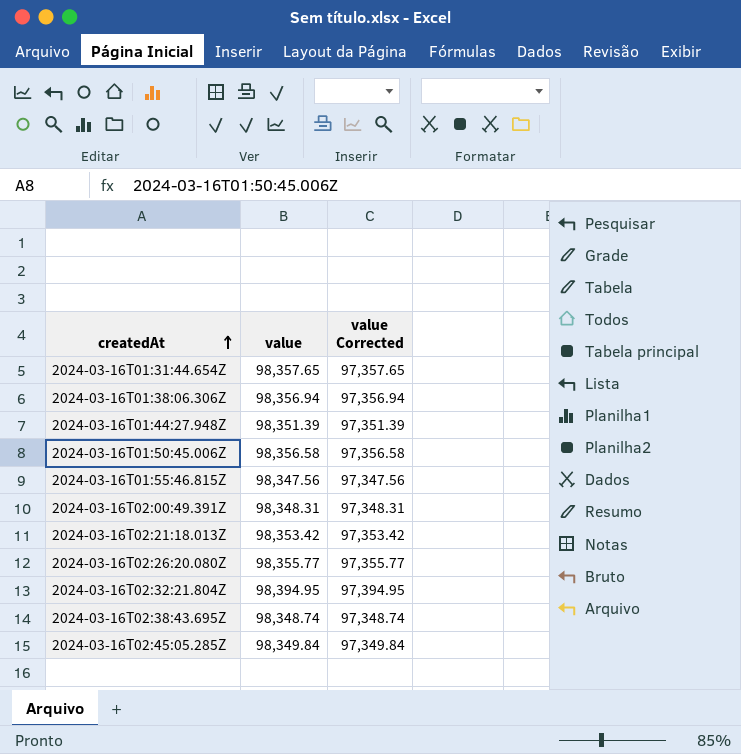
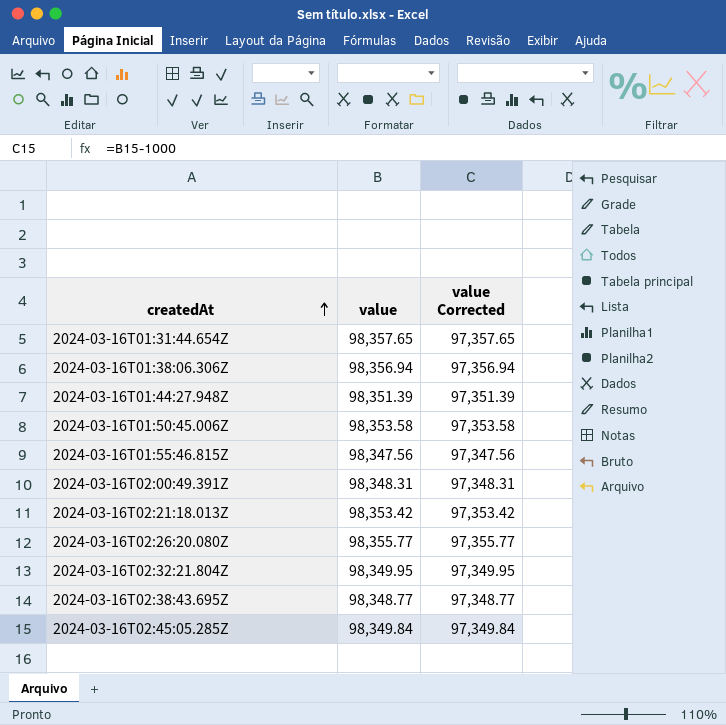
2024-03-16T01:50:45.006Z | value: 98,356.58 -> 98,353.58
2024-03-16T01:50:45.006Z | value Corrected: 97,356.58 -> 97,353.58
2024-03-16T02:32:21.804Z | value: 98,394.95 -> 98,349.95
2024-03-16T02:32:21.804Z | value Corrected: 97,394.95 -> 97,349.95
2024-03-16T02:38:43.695Z | value: 98,348.74 -> 98,348.77
2024-03-16T02:38:43.695Z | value Corrected: 97,348.74 -> 97,348.77

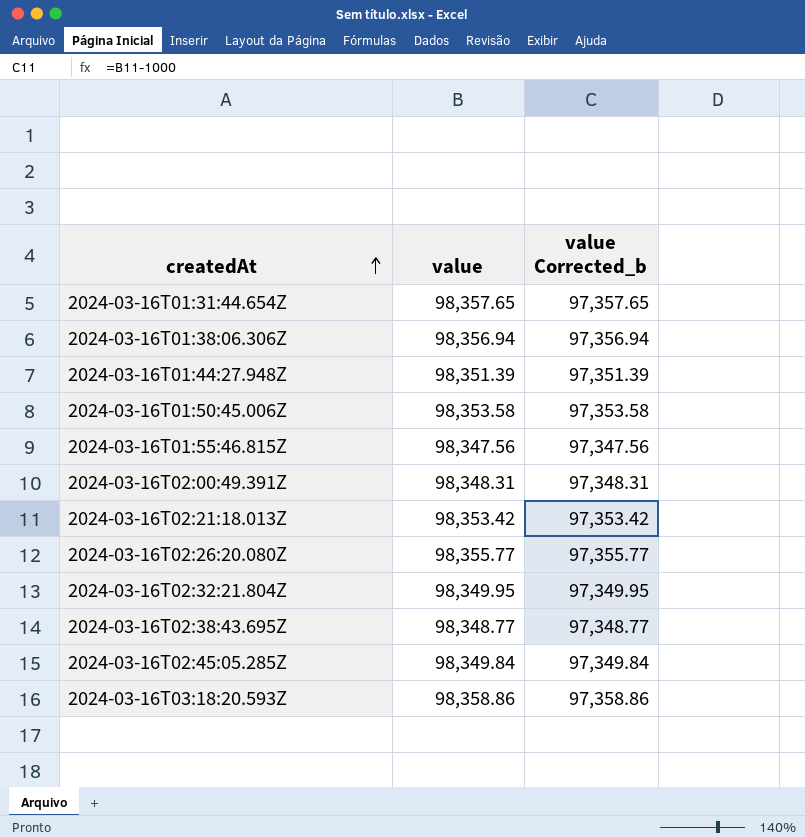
column name: value Corrected -> value Corrected_b
row 2024-03-16T03:18:20.593Z: none -> 98,358.86 | 97,358.86

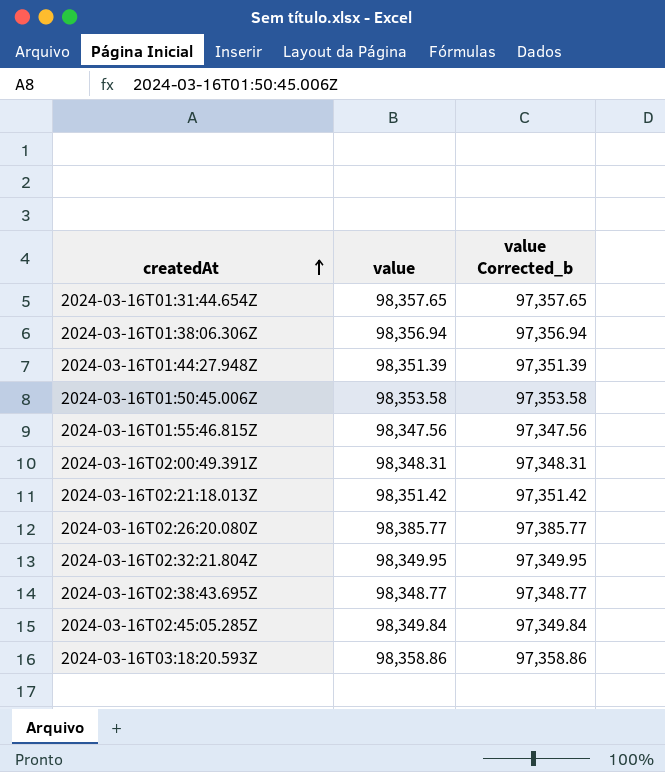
2024-03-16T02:21:18.013Z | value: 98,353.42 -> 98,351.42
2024-03-16T02:21:18.013Z | value Corrected_b: 97,353.42 -> 97,351.42
2024-03-16T02:26:20.080Z | value: 98,355.77 -> 98,385.77
2024-03-16T02:26:20.080Z | value Corrected_b: 97,355.77 -> 97,385.77

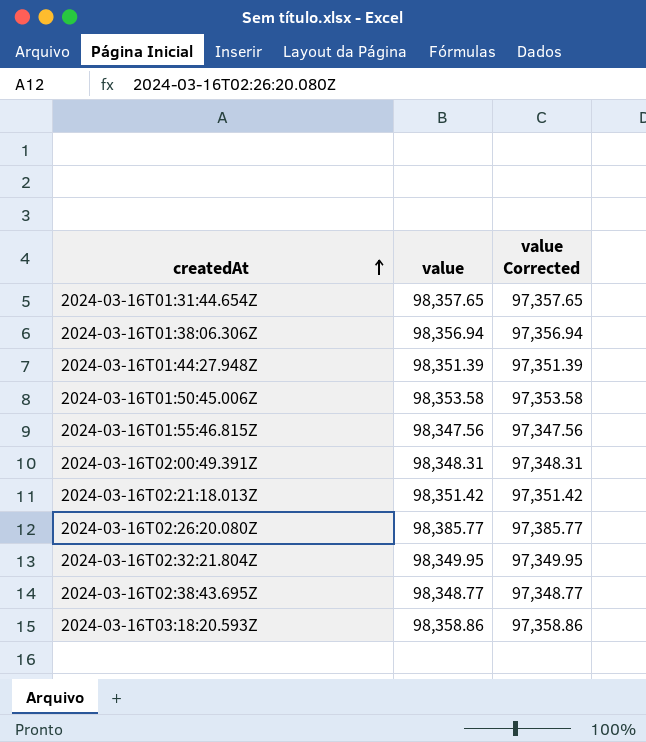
column name: value Corrected_b -> value Corrected
row 2024-03-16T02:45:05.285Z: 98,349.84 | 97,349.84 -> none

